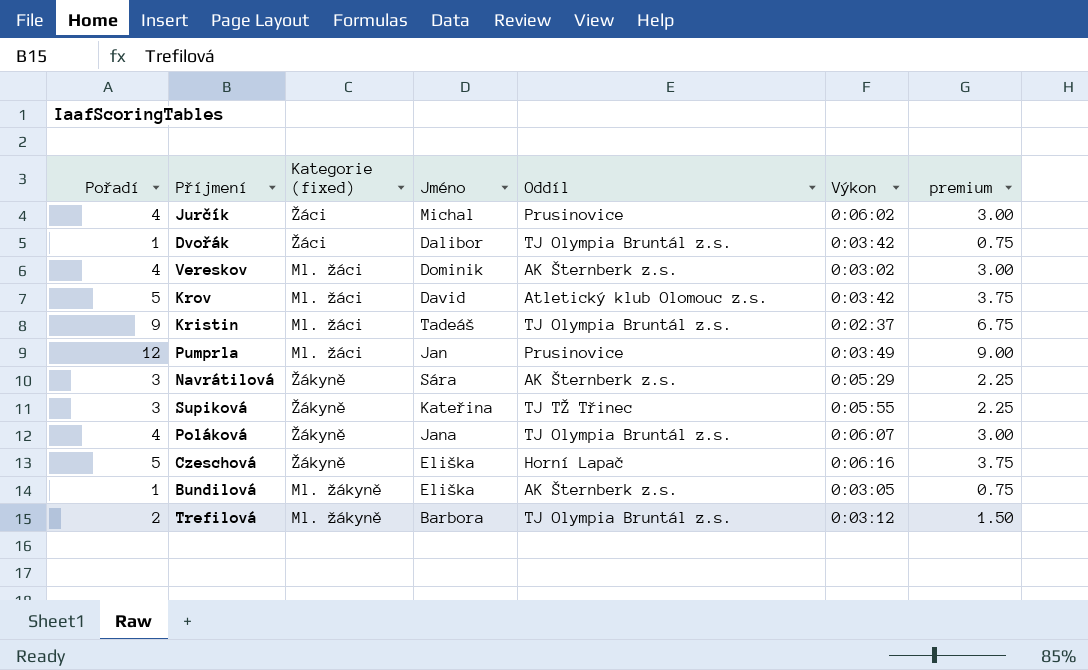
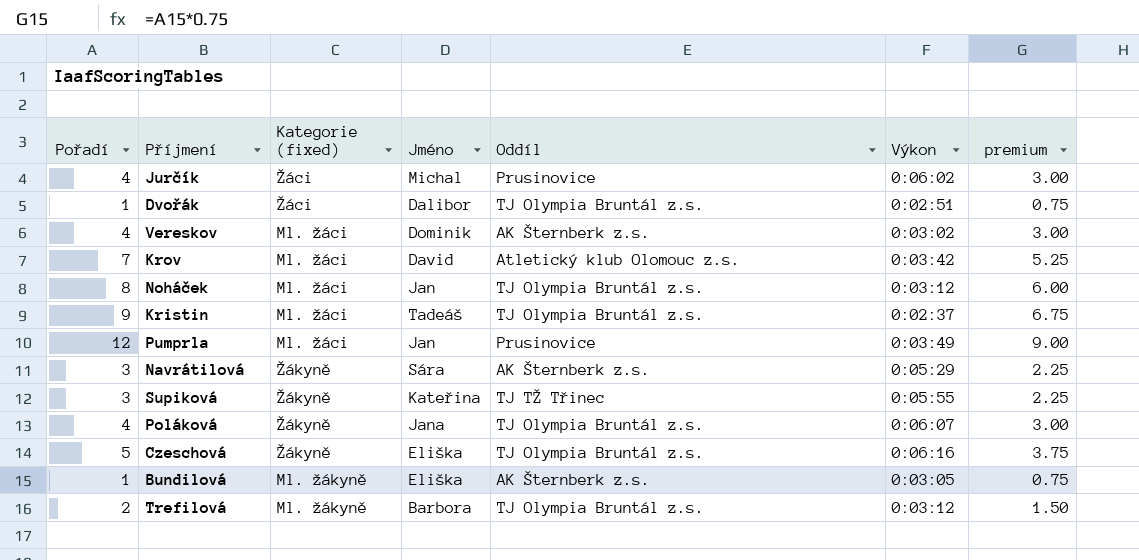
Dvořák | Výkon: 0:03:42 -> 0:02:51
Krov | Pořadí: 5 -> 7
Krov | premium: 3.75 -> 5.25
row Noháček: none -> 8 | Ml. žáci | Jan | TJ Olympia Bruntál z.s. | 0:03:12 | 6.00
Czeschová | Oddíl: Horní Lapač -> TJ Olympia Bruntál z.s.

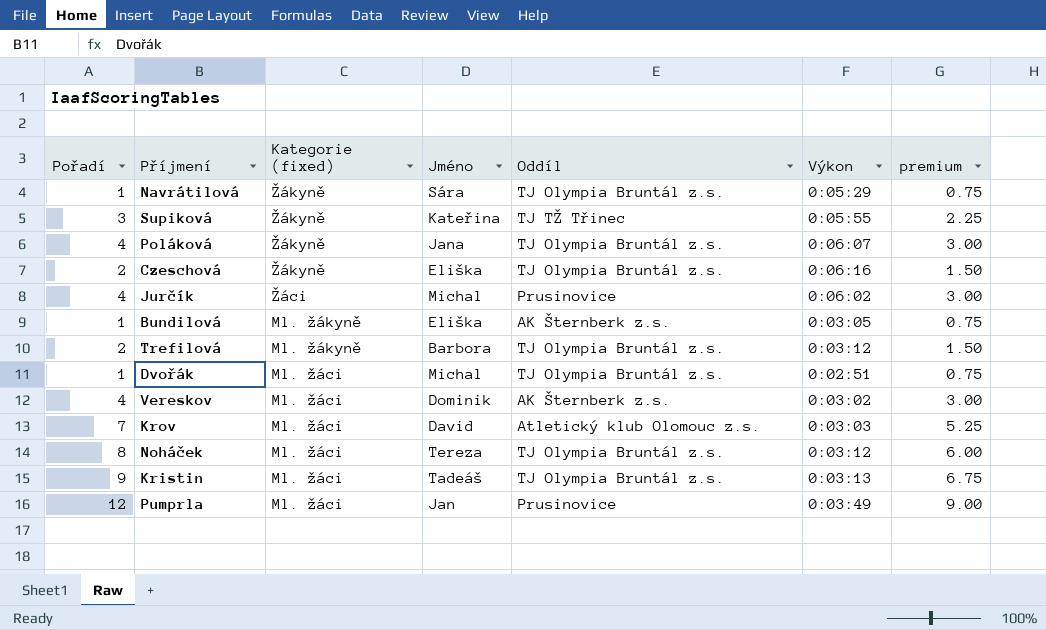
row order: none -> Kategorie (fixed) descending
Navrátilová | Pořadí: 3 -> 1
Navrátilová | Oddíl: AK Šternberk z.s. -> TJ Olympia Bruntál z.s.
Navrátilová | premium: 2.25 -> 0.75
Czeschová | Pořadí: 5 -> 2
Czeschová | premium: 3.75 -> 1.50
Dvořák | Kategorie (fixed): Žáci -> Ml. žáci
Dvořák | Jméno: Dalibor -> Michal
Krov | Výkon: 0:03:42 -> 0:03:03
Noháček | Jméno: Jan -> Tereza
Kristin | Výkon: 0:02:37 -> 0:03:13

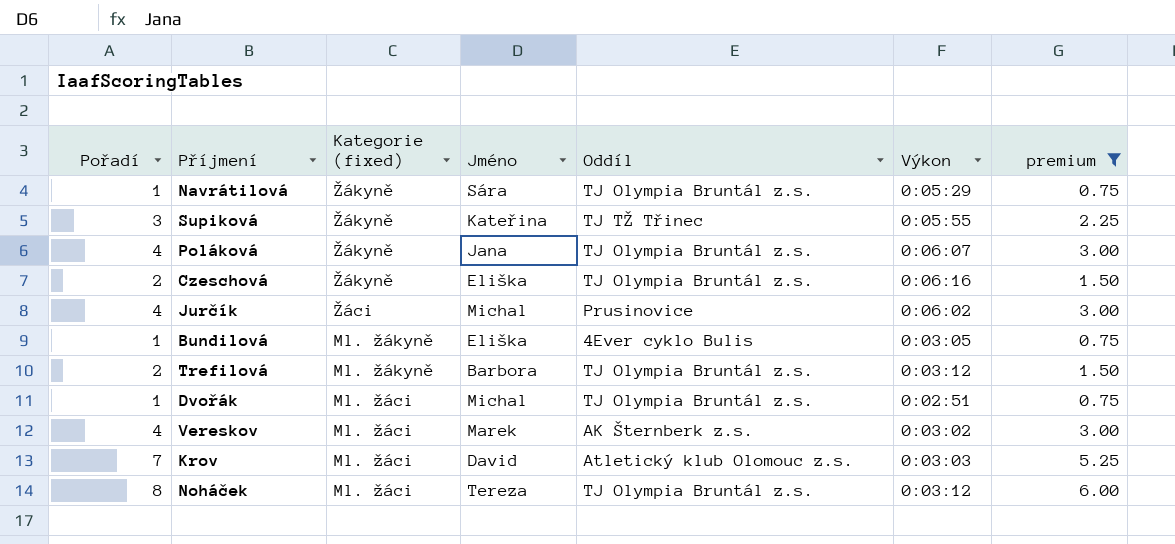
filter: none -> premium <= 6.00
Bundilová | Oddíl: AK Šternberk z.s. -> 4Ever cyklo Bulis
Vereskov | Jméno: Dominik -> Marek

